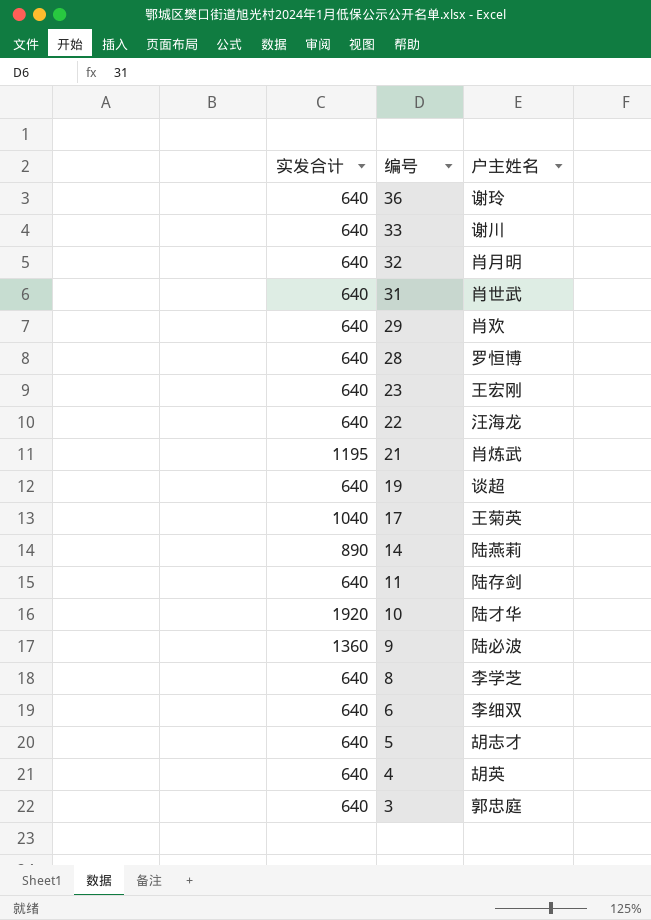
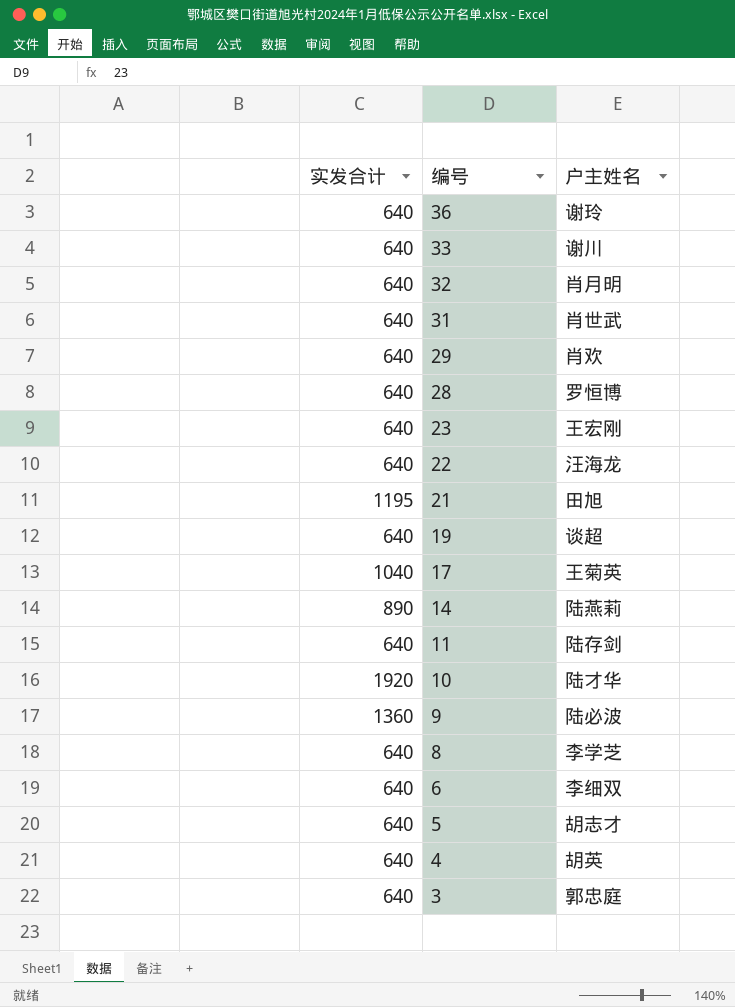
21 | 户主姓名: 肖炼武 -> 田旭

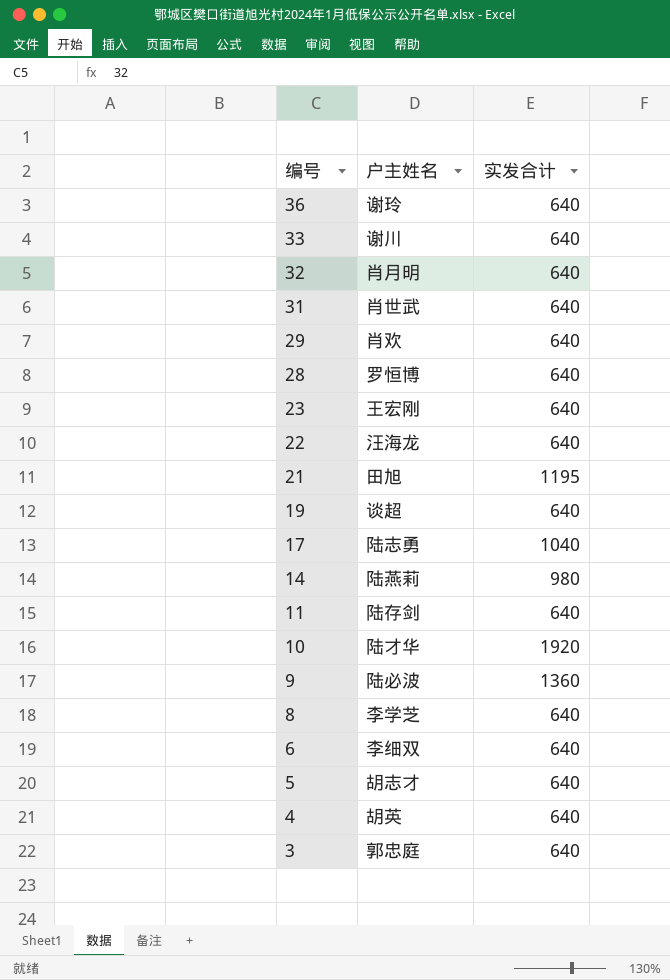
column 实发合计 | position: 1 -> 3
17 | 户主姓名: 王菊英 -> 陆志勇
14 | 实发合计: 890 -> 980

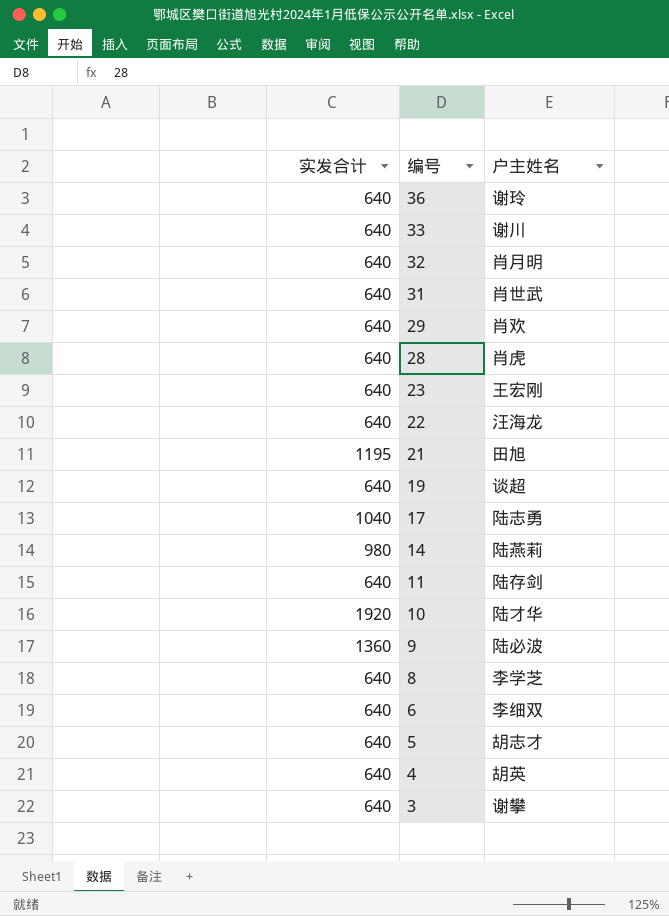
column 实发合计 | position: 3 -> 1
28 | 户主姓名: 罗恒博 -> 肖虎
3 | 户主姓名: 郭忠庭 -> 谢攀

